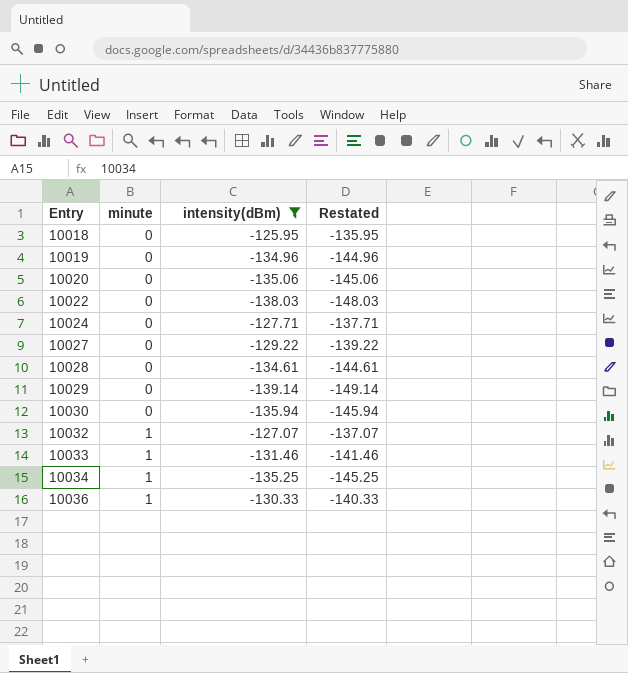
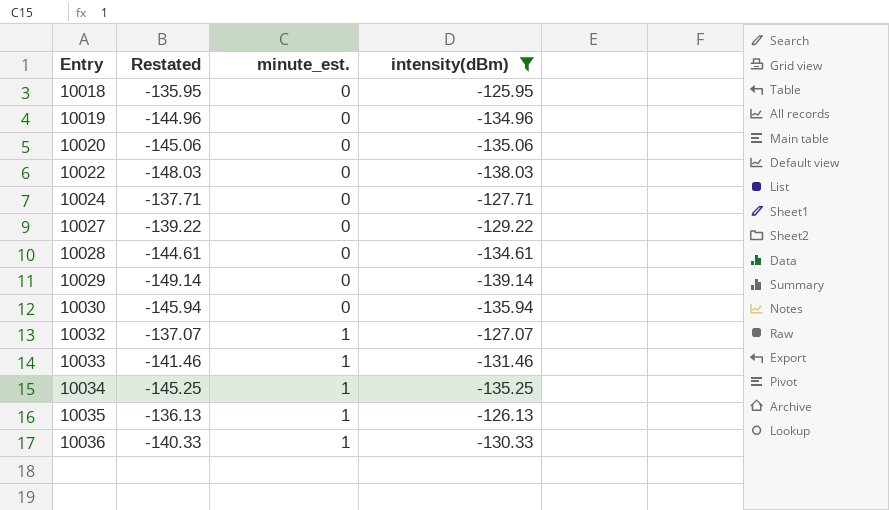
column Restated | position: 4 -> 2
column name: minute -> minute_est.
row 10035: none -> -136.13 | 1 | -126.13

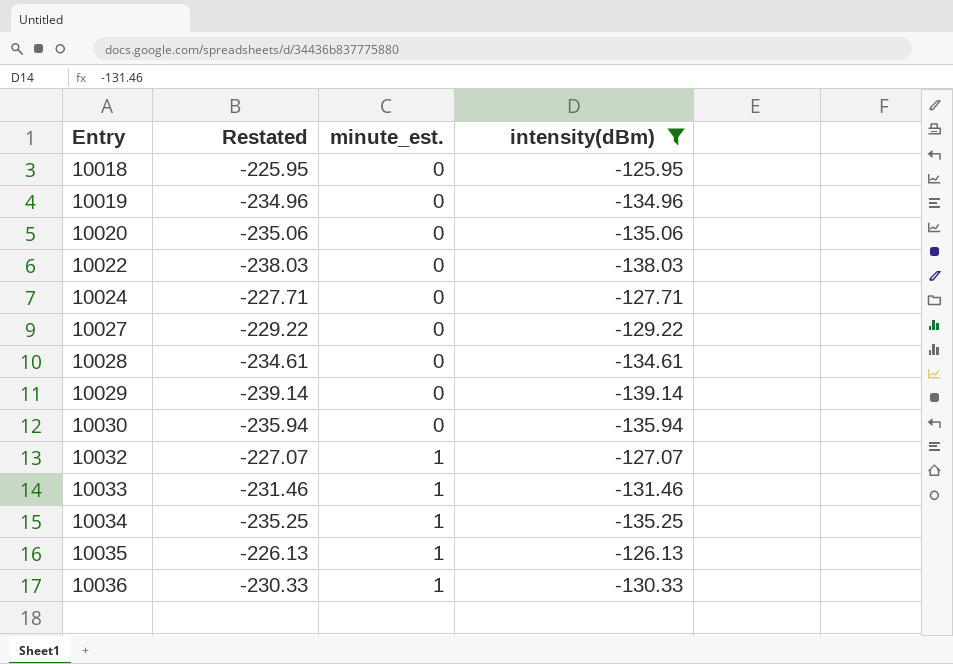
column Restated | formula: [intensity(dBm)] - 10 -> [intensity(dBm)] - 100

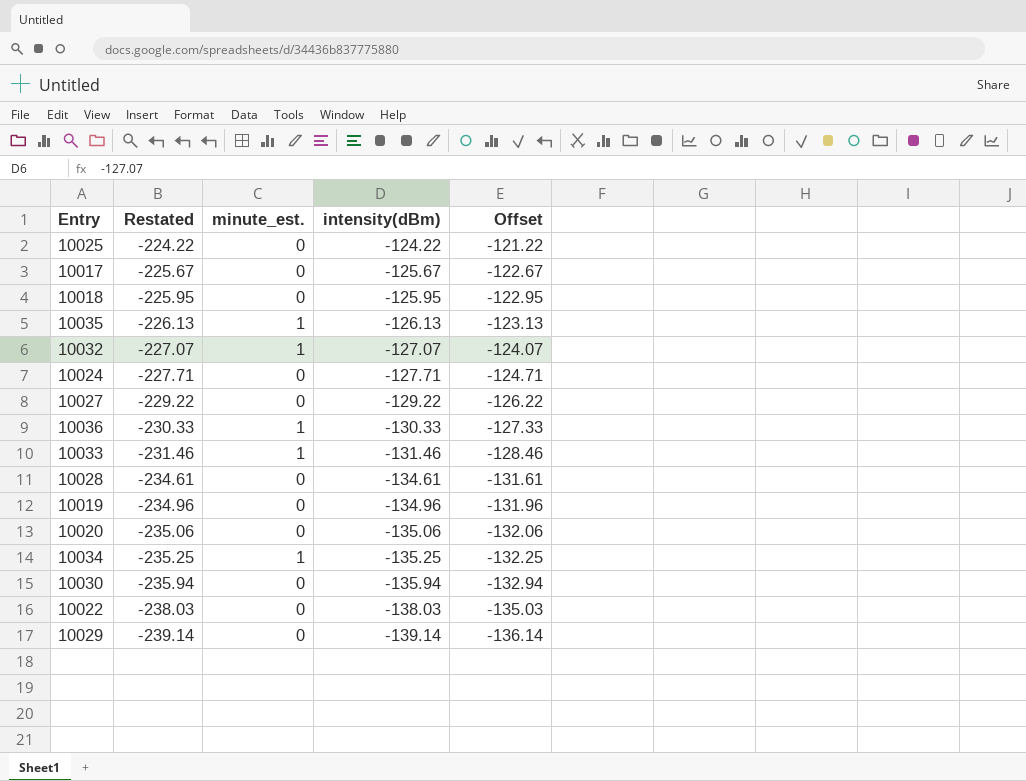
filter: intensity(dBm) <= -125.95 -> none
row order: Entry ascending -> Restated descending
column Offset | formula: none -> [intensity(dBm)] + 3

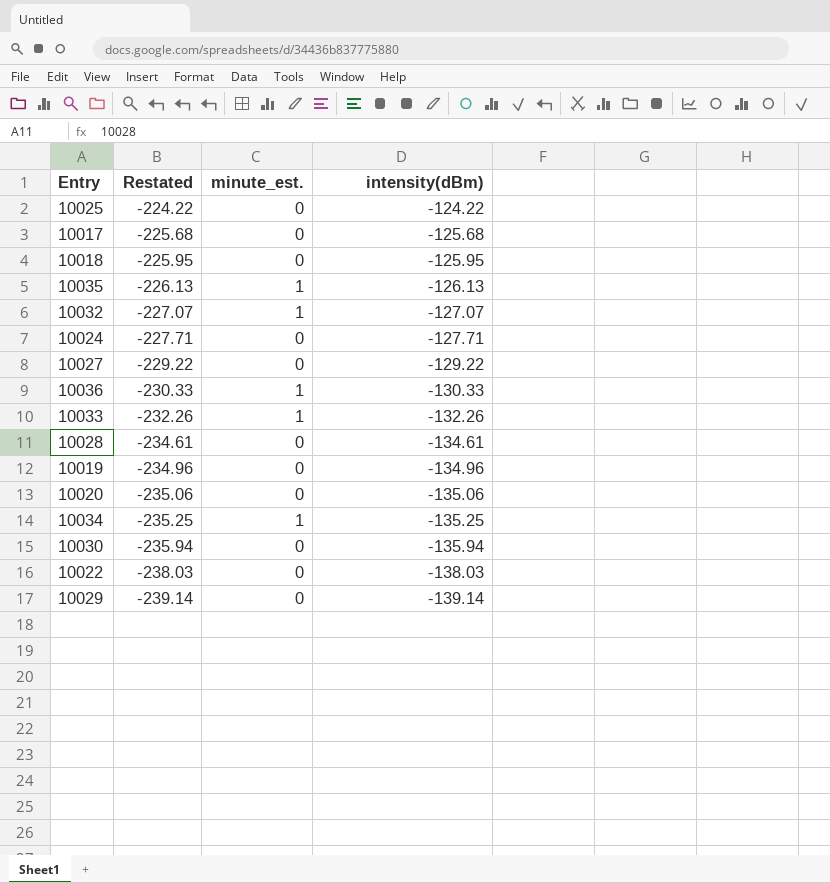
column Offset | formula: [intensity(dBm)] + 3 -> none
10017 | Restated: -225.67 -> -225.68
10017 | intensity(dBm): -125.67 -> -125.68
10033 | Restated: -231.46 -> -232.26
10033 | intensity(dBm): -131.46 -> -132.26

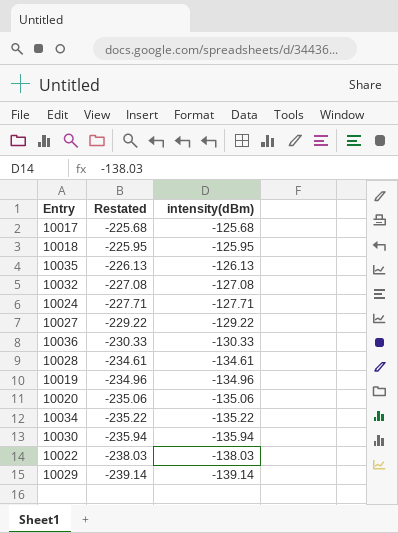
column minute_est. | position: 3 -> none
row 10025: -224.22 | 0 | -124.22 -> none
row 10033: -232.26 | 1 | -132.26 -> none
10032 | Restated: -227.07 -> -227.08
10032 | intensity(dBm): -127.07 -> -127.08
10034 | Restated: -235.25 -> -235.22
10034 | intensity(dBm): -135.25 -> -135.22

